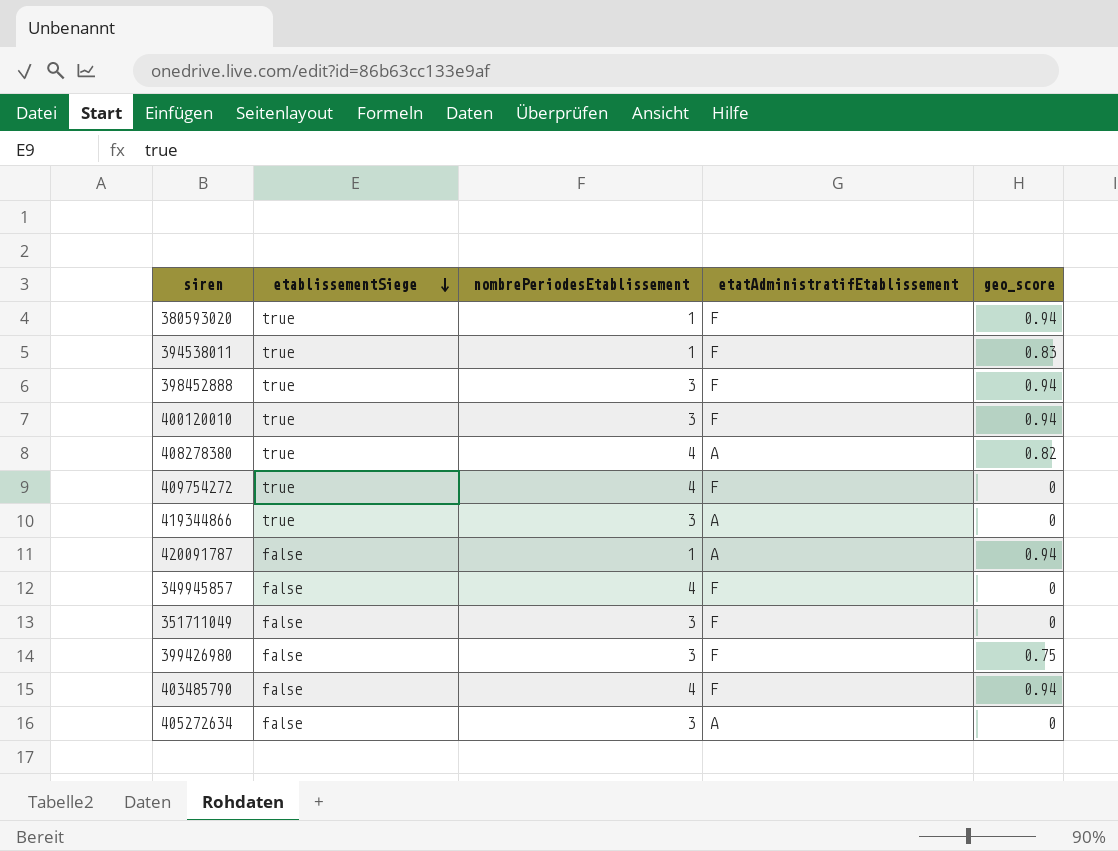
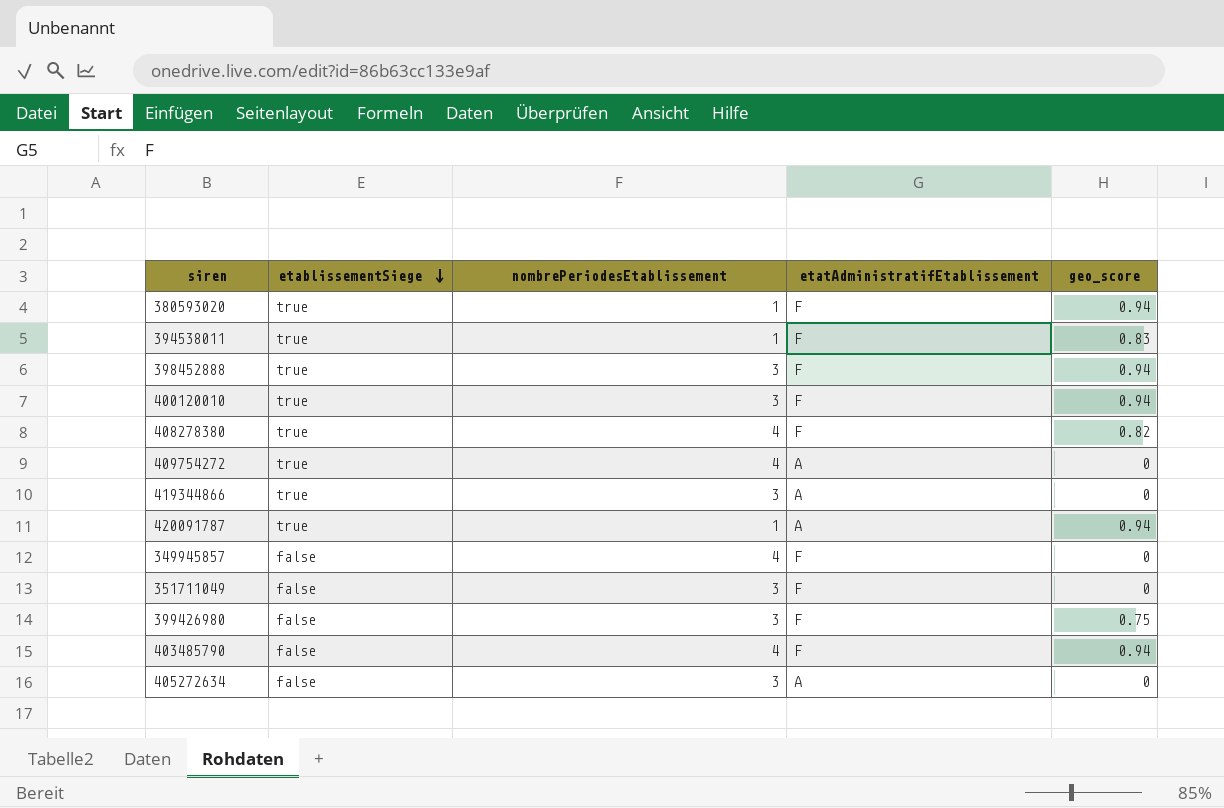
408278380 | etatAdministratifEtablissement: A -> F
409754272 | etatAdministratifEtablissement: F -> A
420091787 | etablissementSiege: false -> true

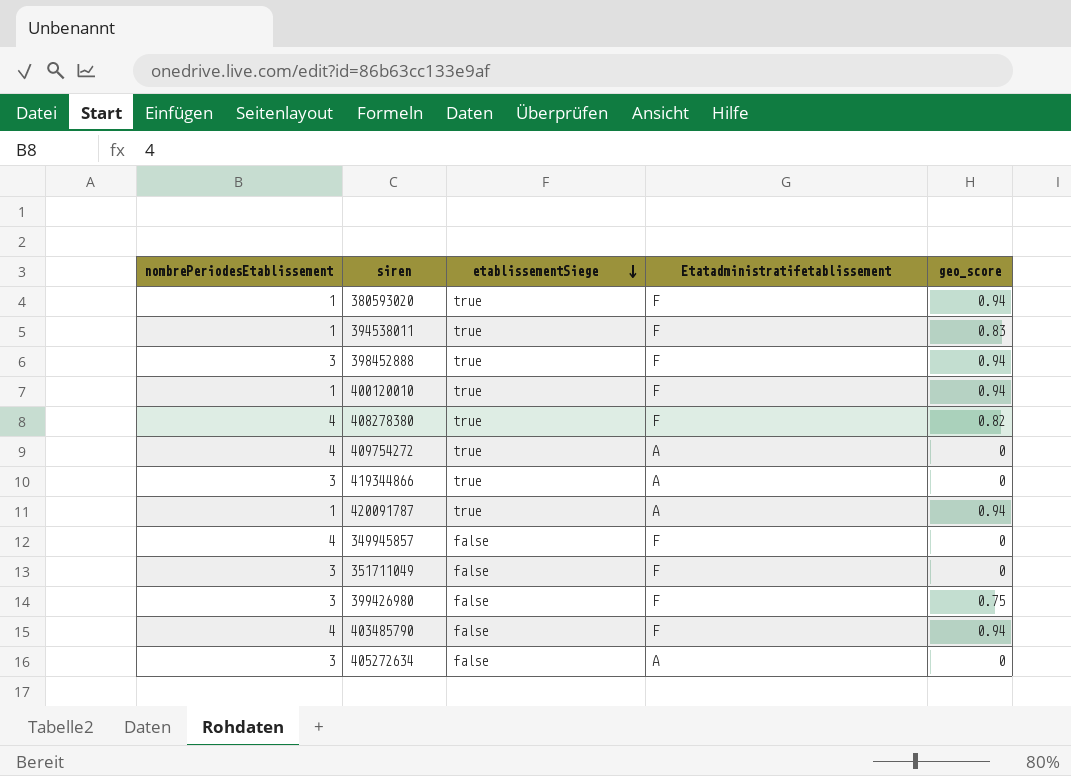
column nombrePeriodesEtablissement | position: 3 -> 1
column name: etatAdministratifEtablissement -> Etatadministratifetablissement
400120010 | nombrePeriodesEtablissement: 3 -> 1

